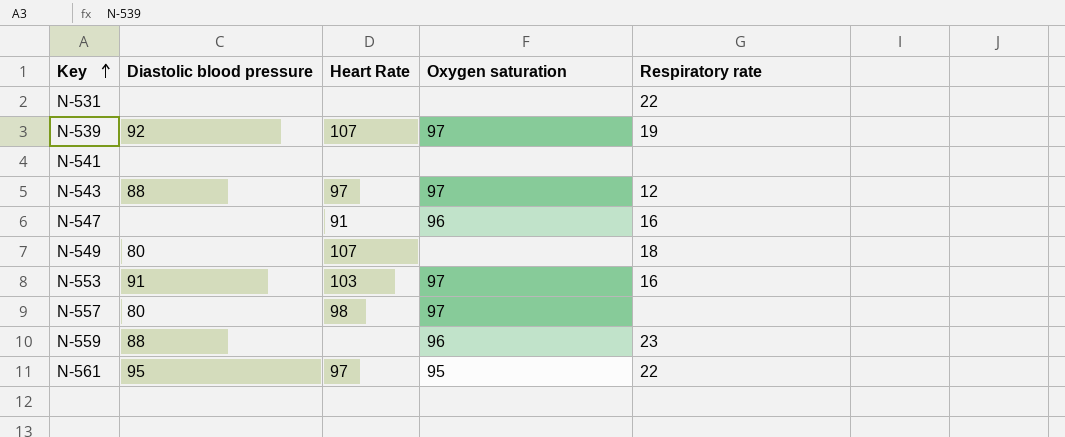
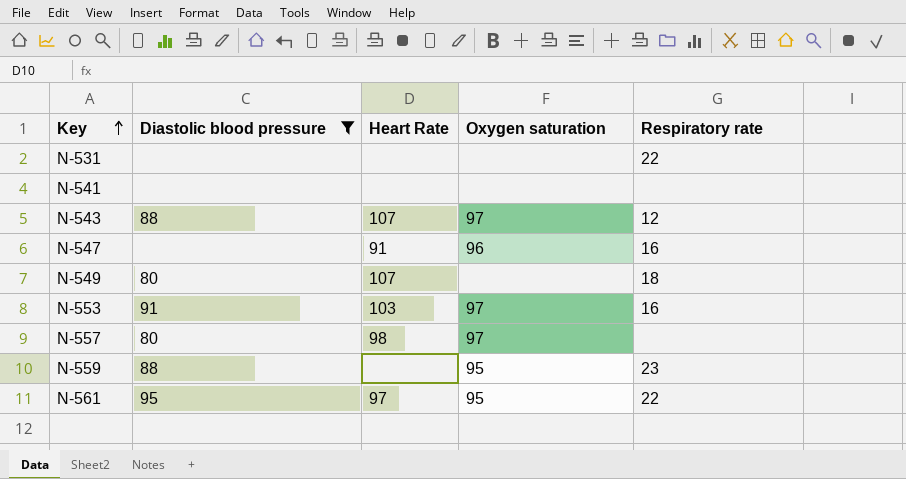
filter: none -> Diastolic blood pressure != 92
N-543 | Heart Rate: 97 -> 107
N-559 | Oxygen saturation: 96 -> 95

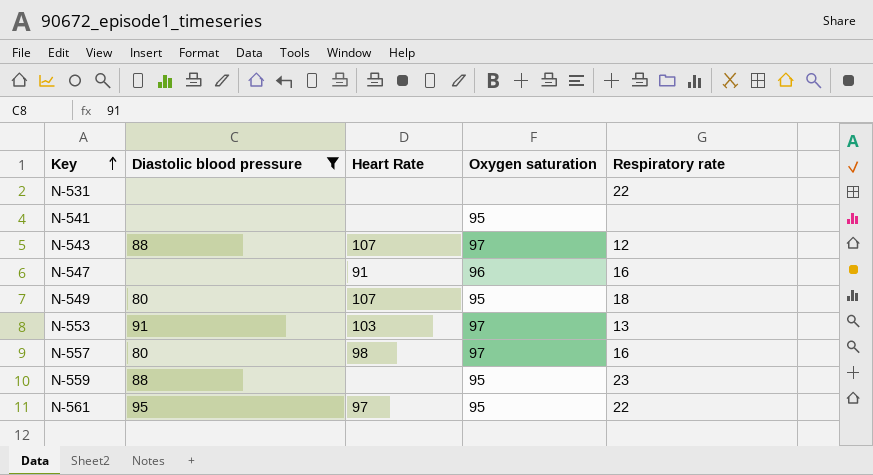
N-541 | Oxygen saturation: none -> 95
N-549 | Oxygen saturation: none -> 95
N-553 | Respiratory rate: 16 -> 13
N-557 | Respiratory rate: none -> 16

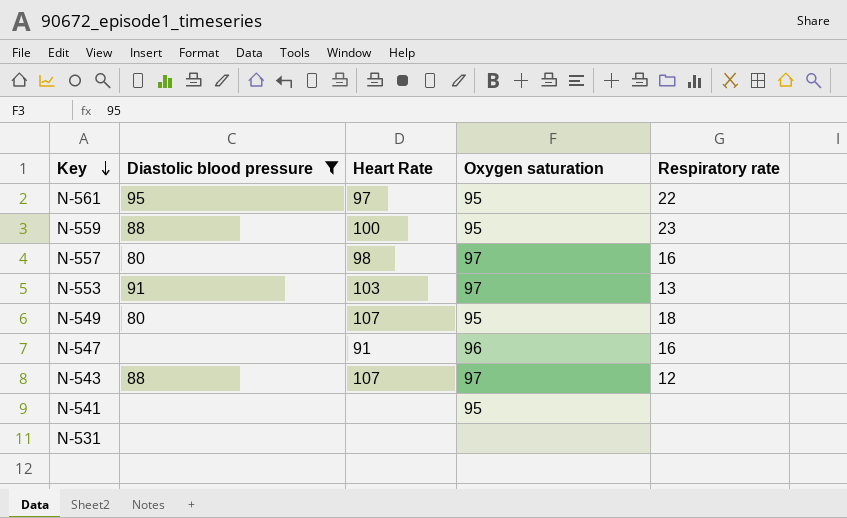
row order: Key ascending -> Key descending
N-559 | Heart Rate: none -> 100
N-531 | Respiratory rate: 22 -> none

